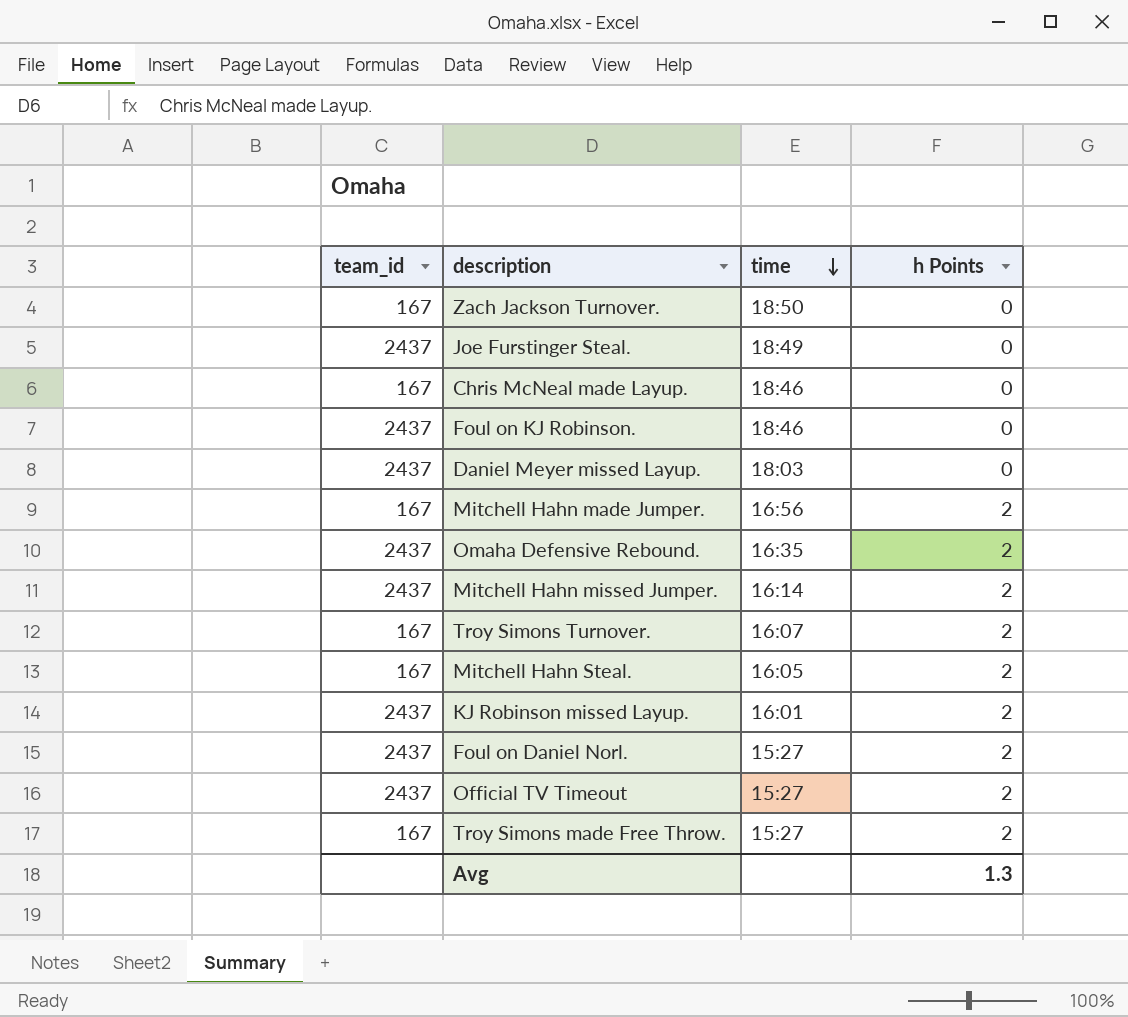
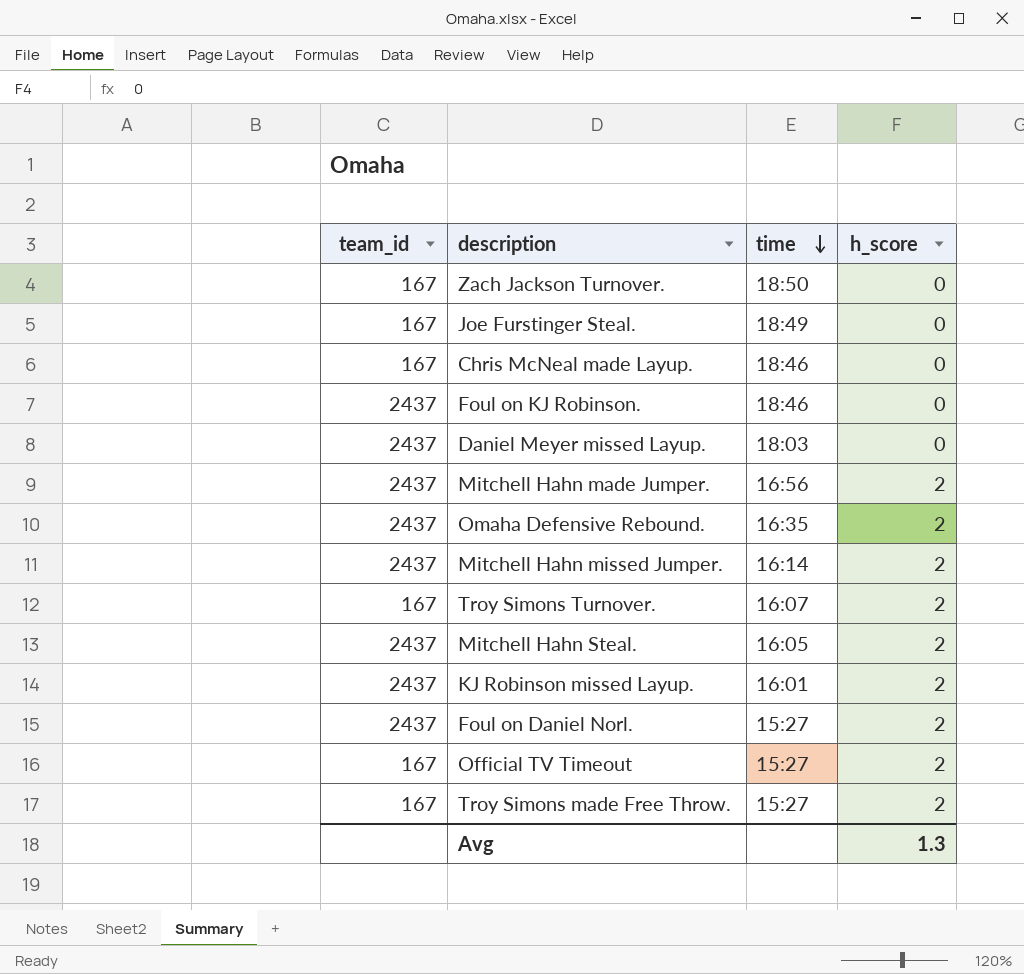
column name: h Points -> h_score
Joe Furstinger Steal. | team_id: 2437 -> 167
Mitchell Hahn made Jumper. | team_id: 167 -> 2437
Mitchell Hahn Steal. | team_id: 167 -> 2437
Official TV Timeout | team_id: 2437 -> 167

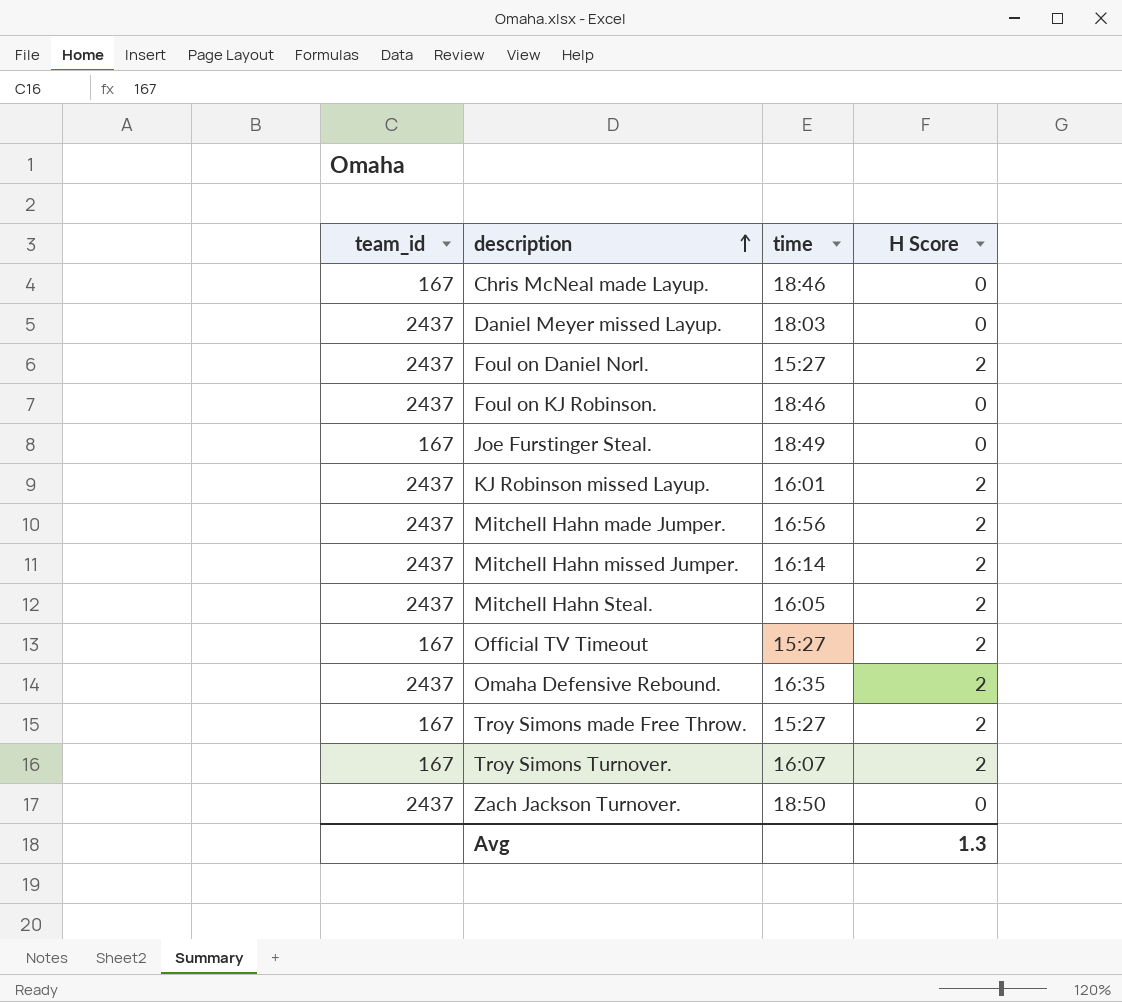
row order: time descending -> description ascending
column name: h_score -> H Score
Zach Jackson Turnover. | team_id: 167 -> 2437

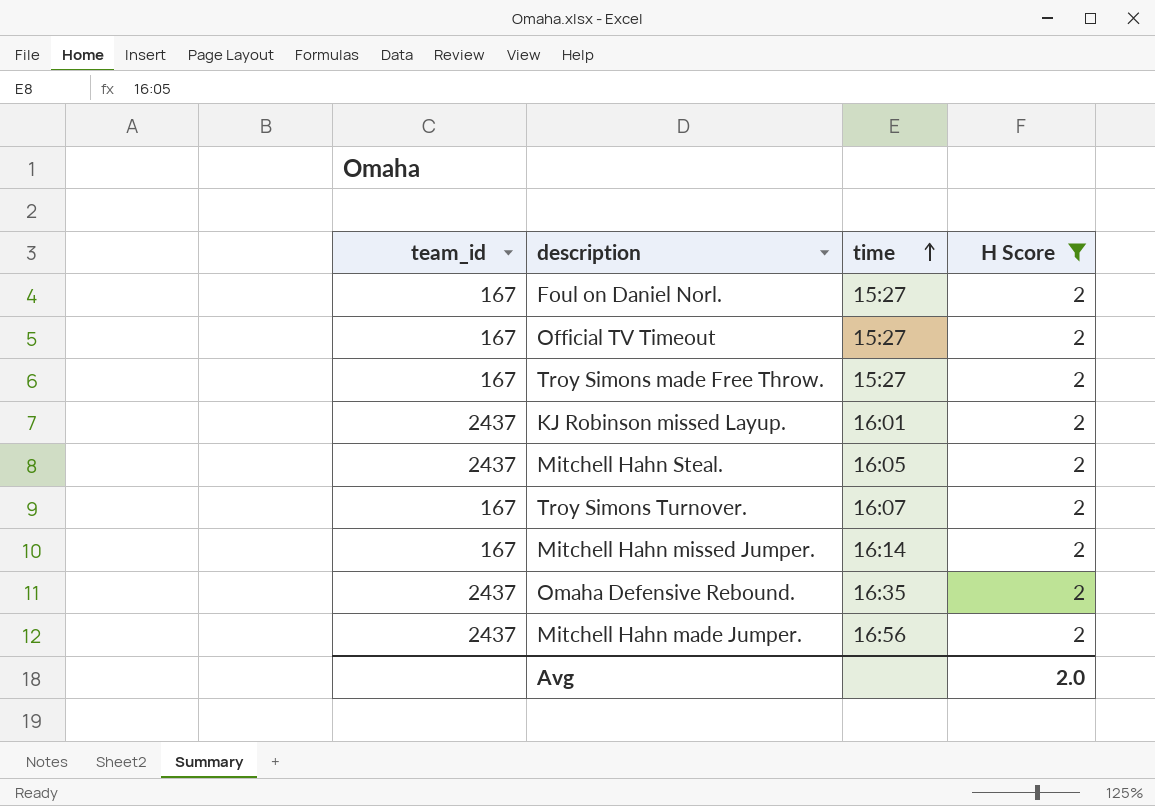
filter: none -> H Score = 2
row order: description ascending -> time ascending
Foul on Daniel Norl. | team_id: 2437 -> 167
Mitchell Hahn missed Jumper. | team_id: 2437 -> 167
Avg | H Score: 1.3 -> 2.0

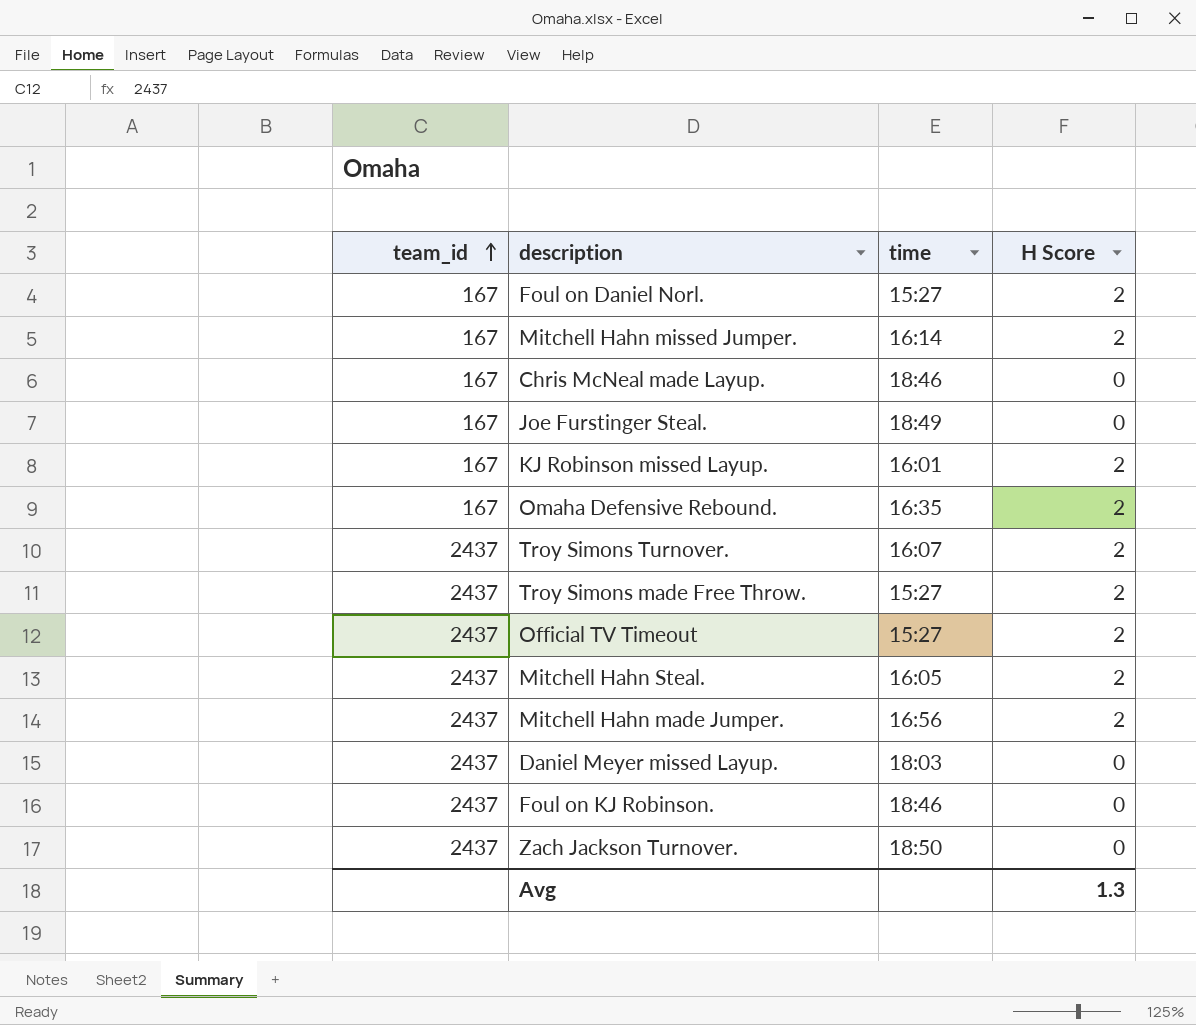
filter: H Score = 2 -> none
row order: time ascending -> team_id ascending
KJ Robinson missed Layup. | team_id: 2437 -> 167
Omaha Defensive Rebound. | team_id: 2437 -> 167
Troy Simons Turnover. | team_id: 167 -> 2437
Troy Simons made Free Throw. | team_id: 167 -> 2437
Official TV Timeout | team_id: 167 -> 2437
Avg | H Score: 2.0 -> 1.3

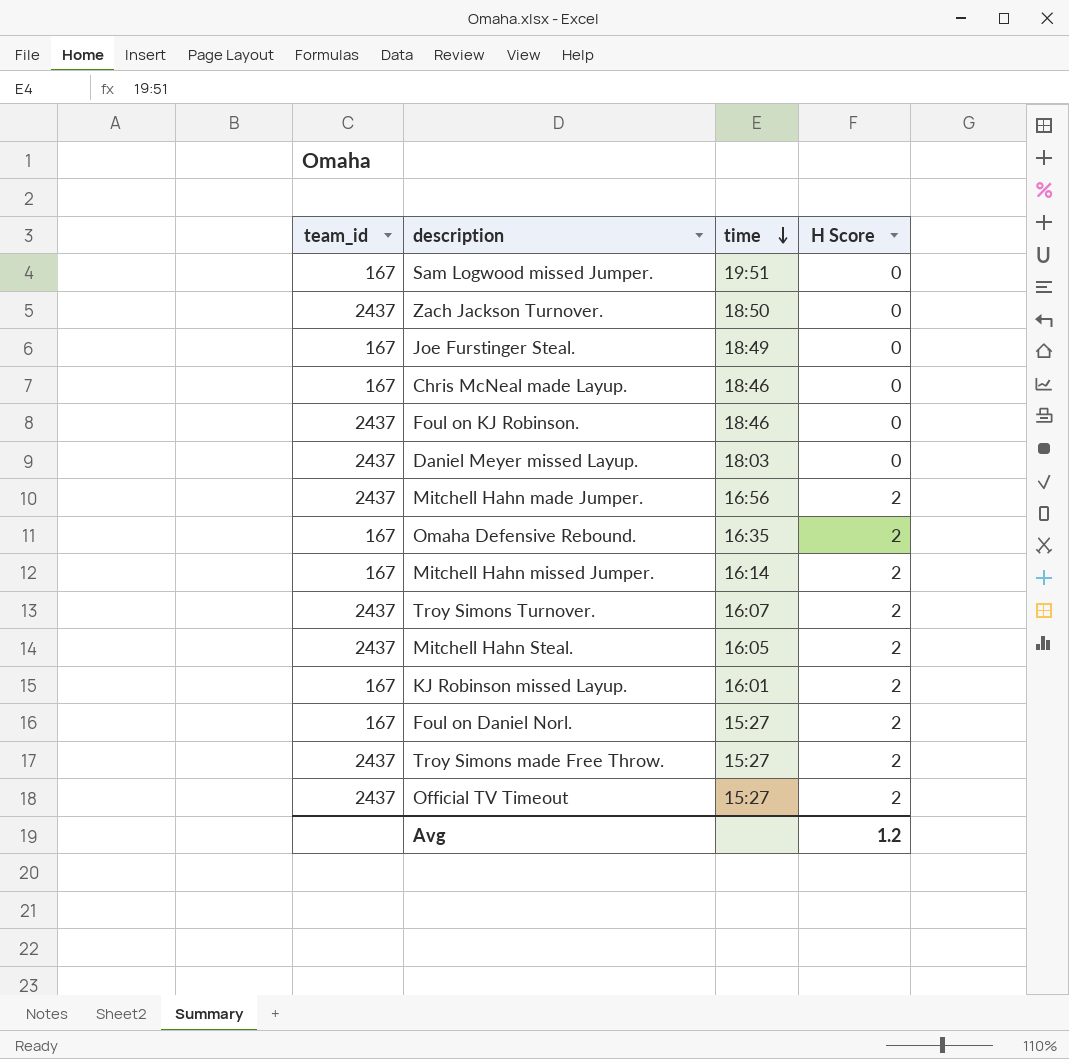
row order: team_id ascending -> time descending
row Sam Logwood missed Jumper.: none -> 167 | 19:51 | 0
Avg | H Score: 1.3 -> 1.2

